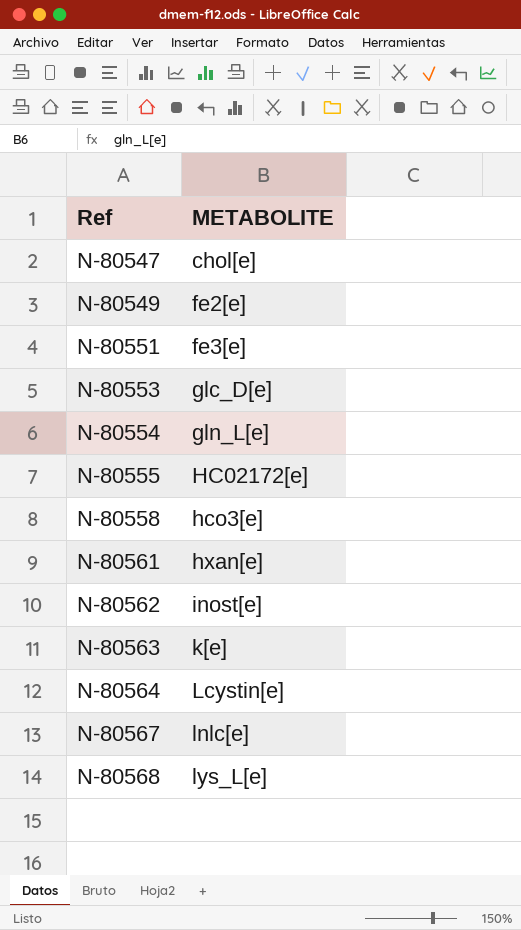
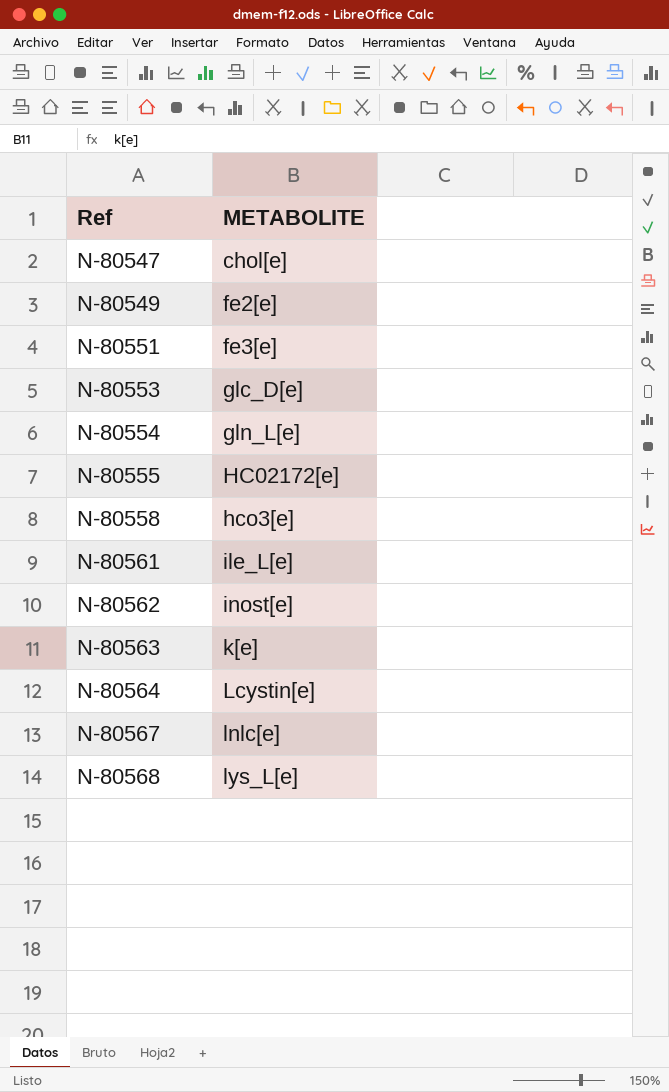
N-80561 | METABOLITE: hxan[e] -> ile_L[e]

